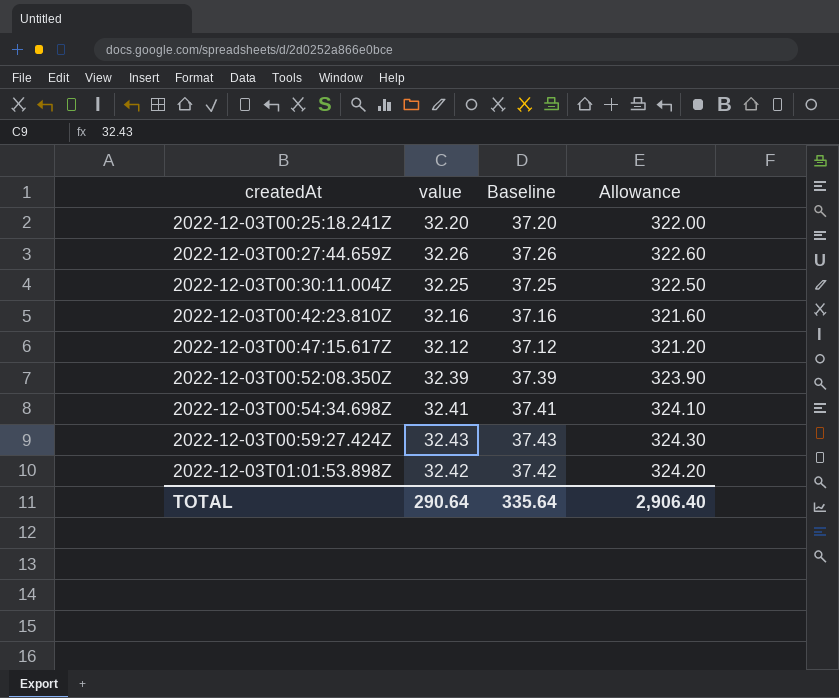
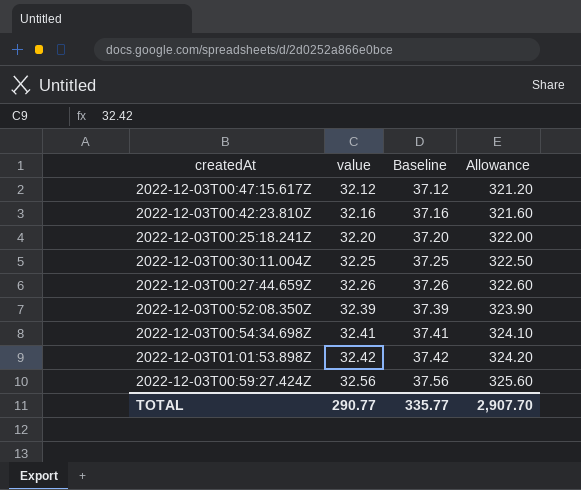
row order: createdAt ascending -> value ascending
2022-12-03T00:59:27.424Z | value: 32.43 -> 32.56
2022-12-03T00:59:27.424Z | Baseline: 37.43 -> 37.56
2022-12-03T00:59:27.424Z | Allowance: 324.30 -> 325.60
TOTAL | value: 290.64 -> 290.77
TOTAL | Baseline: 335.64 -> 335.77
TOTAL | Allowance: 2,906.40 -> 2,907.70

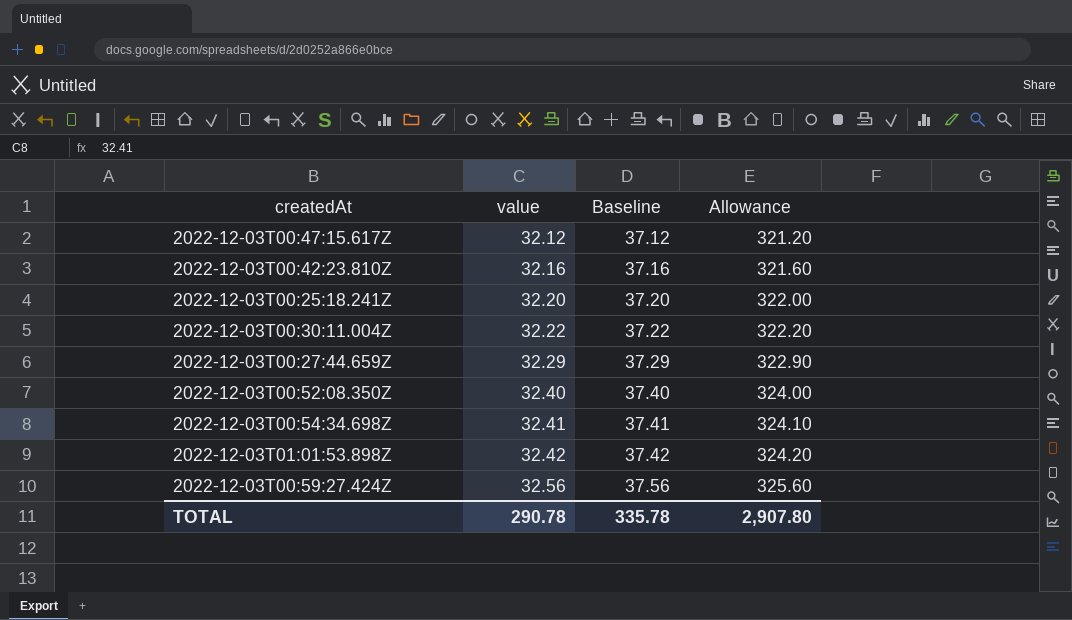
2022-12-03T00:30:11.004Z | value: 32.25 -> 32.22
2022-12-03T00:30:11.004Z | Baseline: 37.25 -> 37.22
2022-12-03T00:30:11.004Z | Allowance: 322.50 -> 322.20
2022-12-03T00:27:44.659Z | value: 32.26 -> 32.29
2022-12-03T00:27:44.659Z | Baseline: 37.26 -> 37.29
2022-12-03T00:27:44.659Z | Allowance: 322.60 -> 322.90
2022-12-03T00:52:08.350Z | value: 32.39 -> 32.40
2022-12-03T00:52:08.350Z | Baseline: 37.39 -> 37.40
2022-12-03T00:52:08.350Z | Allowance: 323.90 -> 324.00
TOTAL | value: 290.77 -> 290.78
TOTAL | Baseline: 335.77 -> 335.78
TOTAL | Allowance: 2,907.70 -> 2,907.80

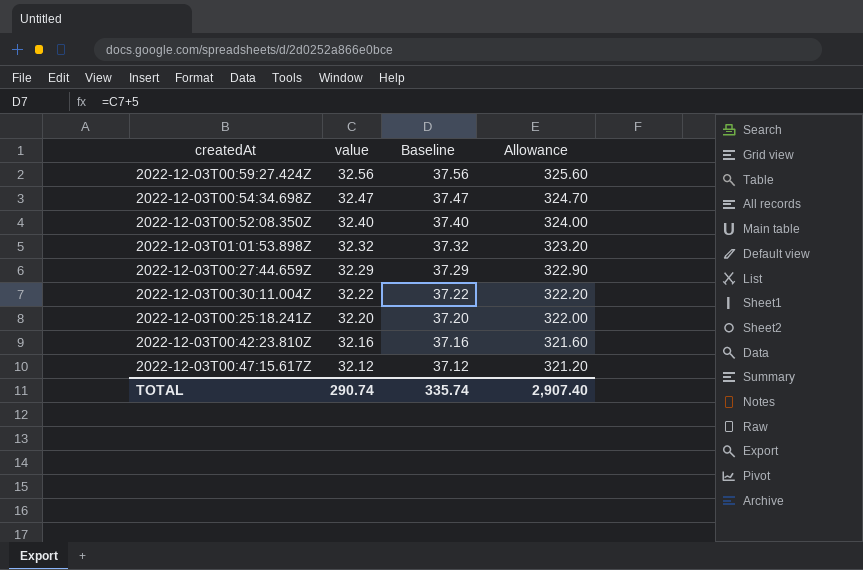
row order: value ascending -> value descending
2022-12-03T00:54:34.698Z | value: 32.41 -> 32.47
2022-12-03T00:54:34.698Z | Baseline: 37.41 -> 37.47
2022-12-03T00:54:34.698Z | Allowance: 324.10 -> 324.70
2022-12-03T01:01:53.898Z | value: 32.42 -> 32.32
2022-12-03T01:01:53.898Z | Baseline: 37.42 -> 37.32
2022-12-03T01:01:53.898Z | Allowance: 324.20 -> 323.20
TOTAL | value: 290.78 -> 290.74
TOTAL | Baseline: 335.78 -> 335.74
TOTAL | Allowance: 2,907.80 -> 2,907.40

